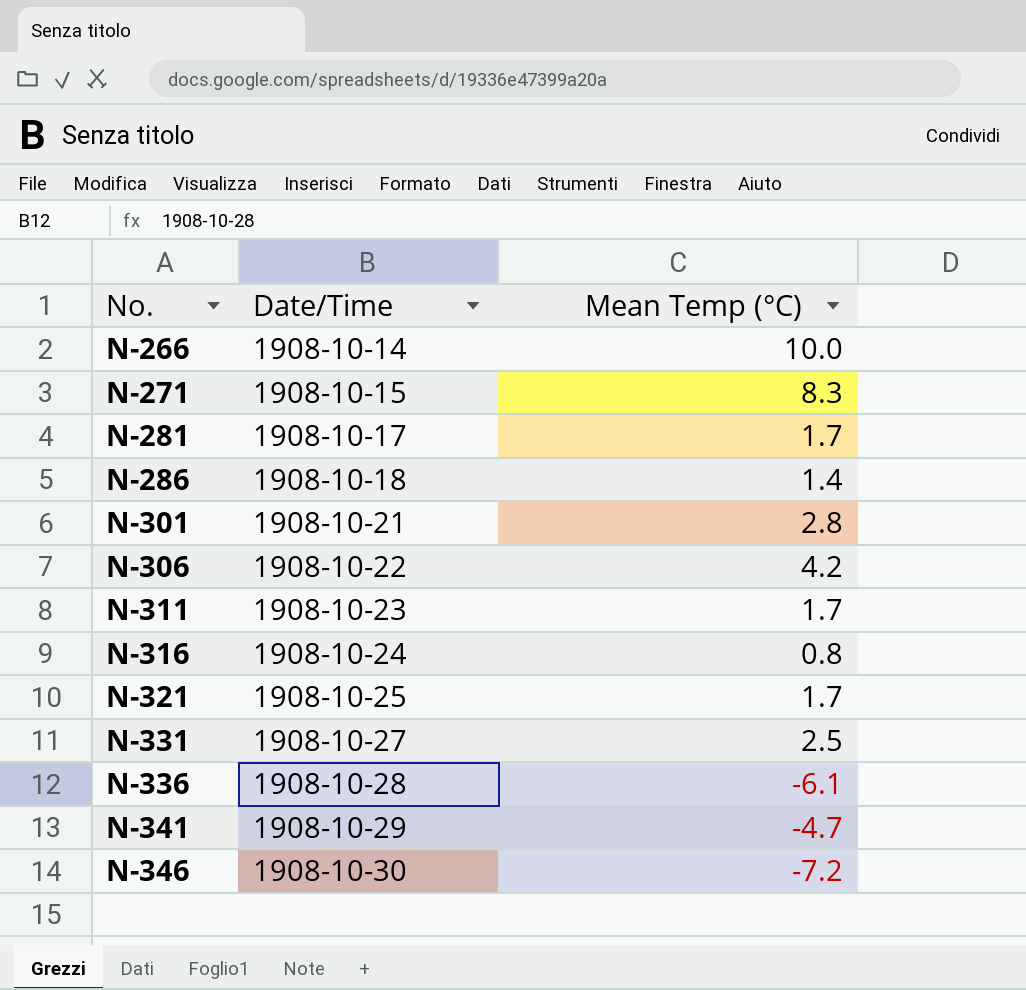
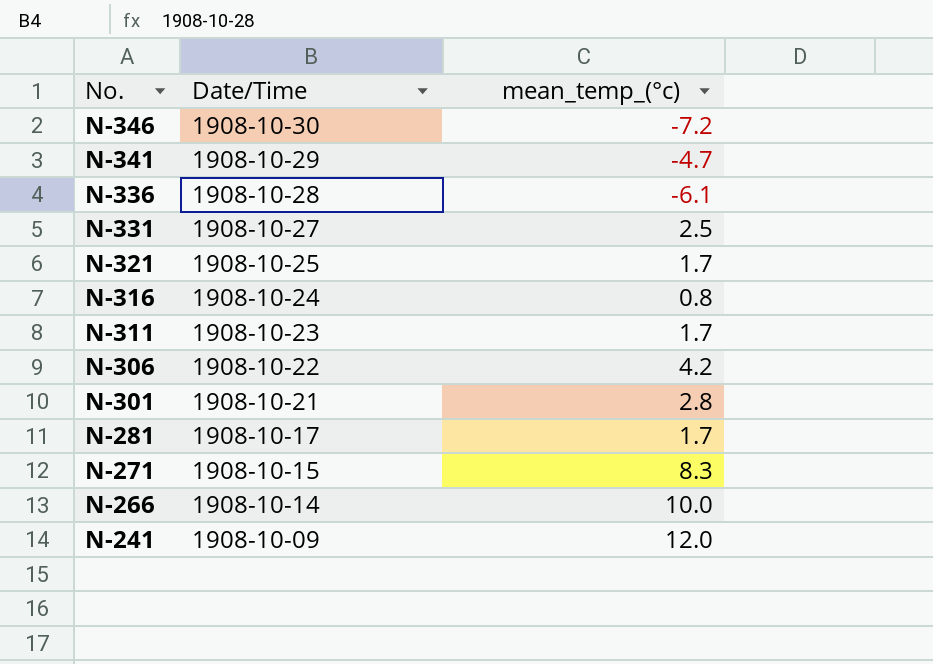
row order: No. ascending -> No. descending
column name: Mean Temp (°C) -> mean_temp_(°c)
row N-286: 1908-10-18 | 1.4 -> none
row N-241: none -> 1908-10-09 | 12.0

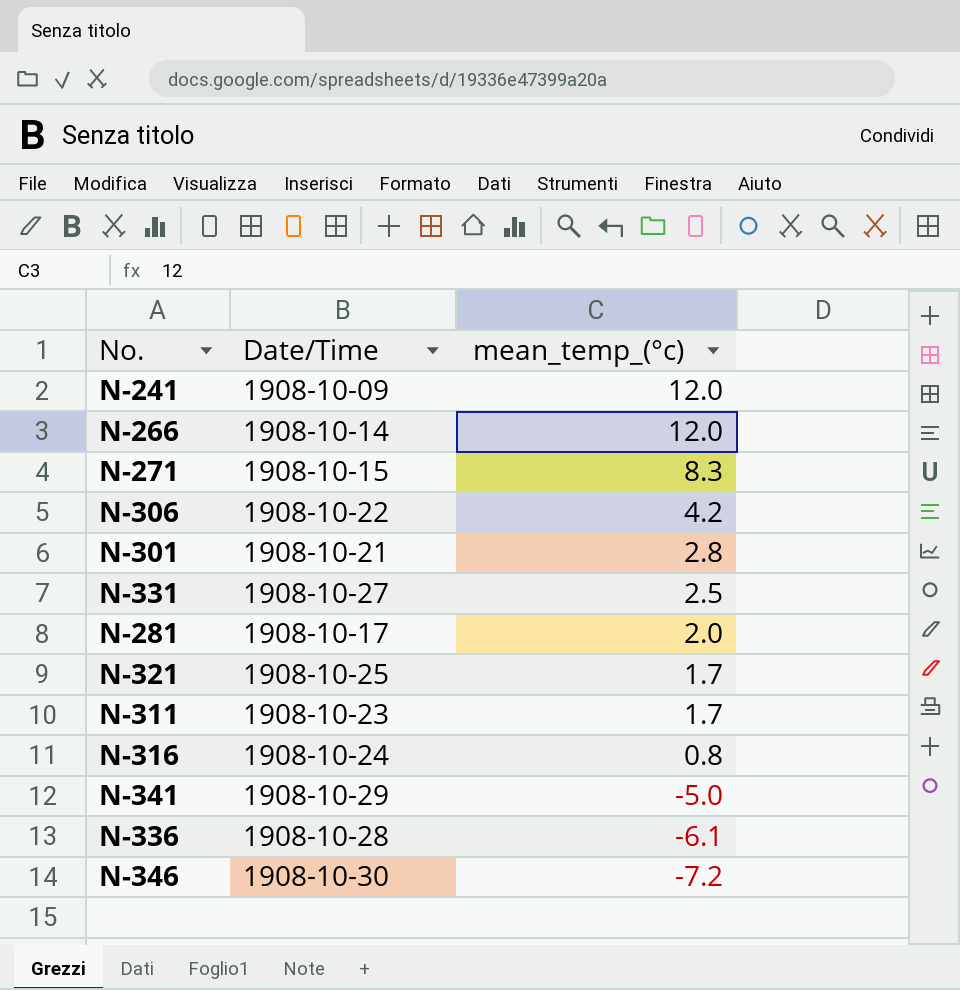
row order: No. descending -> mean_temp_(°c) descending
N-266 | mean_temp_(°c): 10.0 -> 12.0
N-281 | mean_temp_(°c): 1.7 -> 2.0
N-341 | mean_temp_(°c): -4.7 -> -5.0

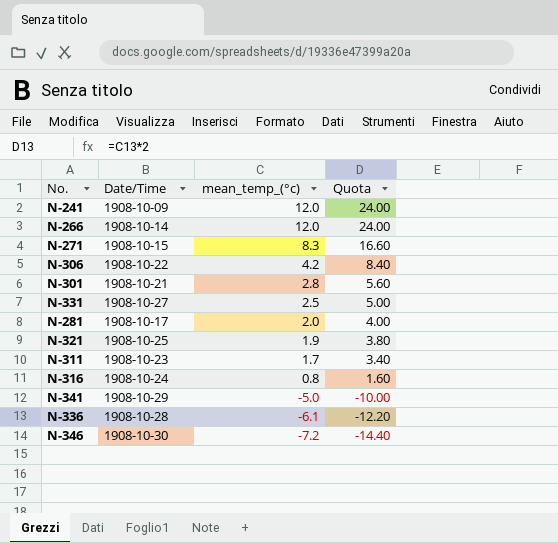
column Quota | formula: none -> [mean_temp_(°c)] * 2
N-321 | mean_temp_(°c): 1.7 -> 1.9

